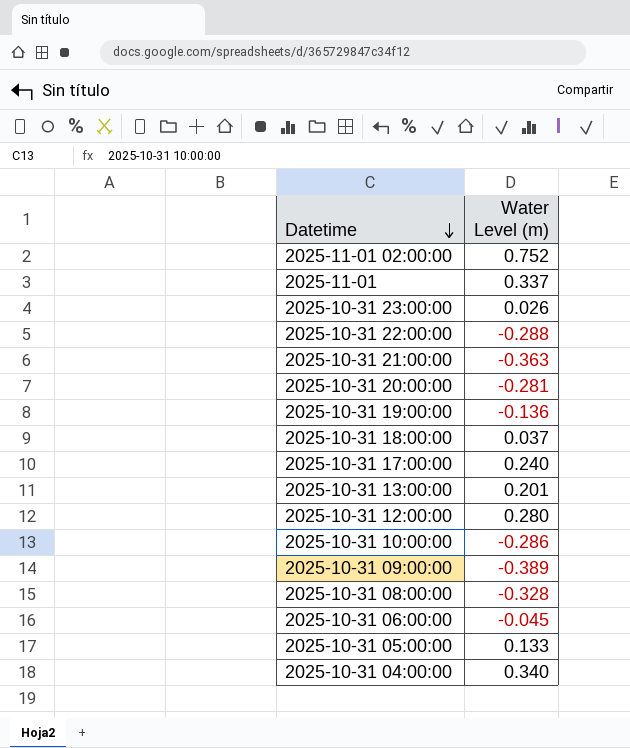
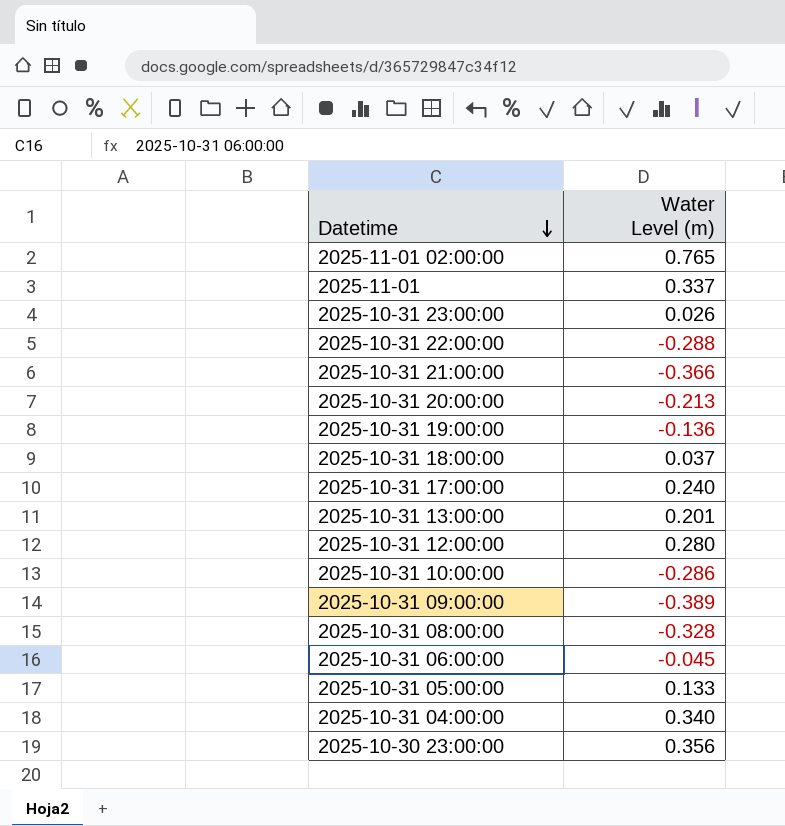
2025-11-01 02:00:00 | Water Level (m): 0.752 -> 0.765
2025-10-31 21:00:00 | Water Level (m): -0.363 -> -0.366
2025-10-31 20:00:00 | Water Level (m): -0.281 -> -0.213
row 2025-10-30 23:00:00: none -> 0.356

